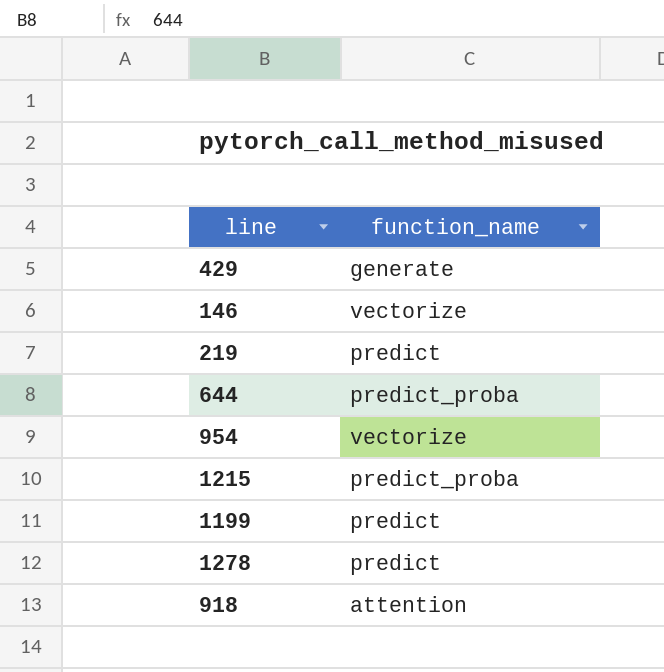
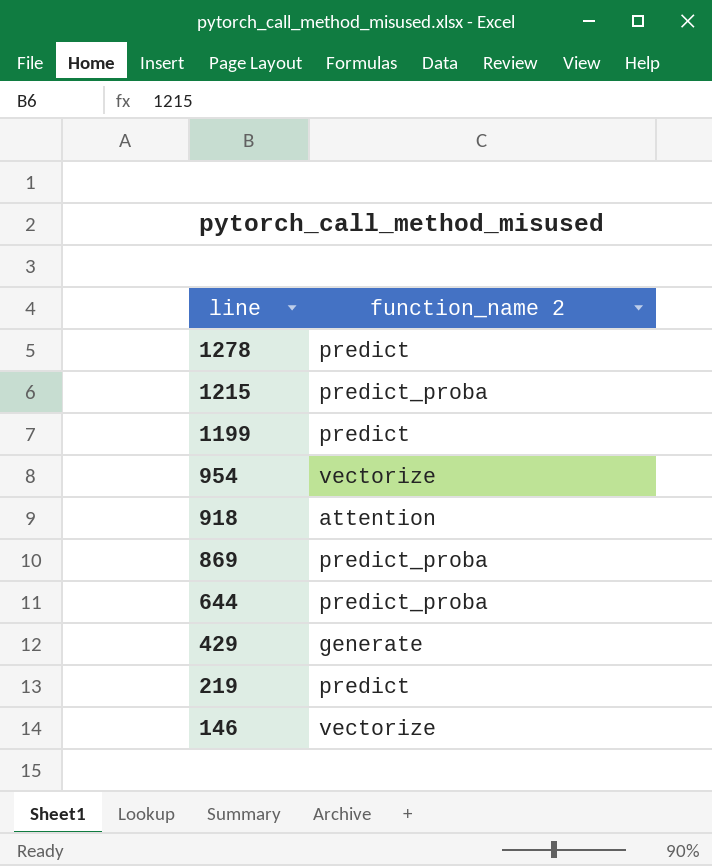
row order: none -> line descending
column name: function_name -> function_name 2
row 869: none -> predict_proba

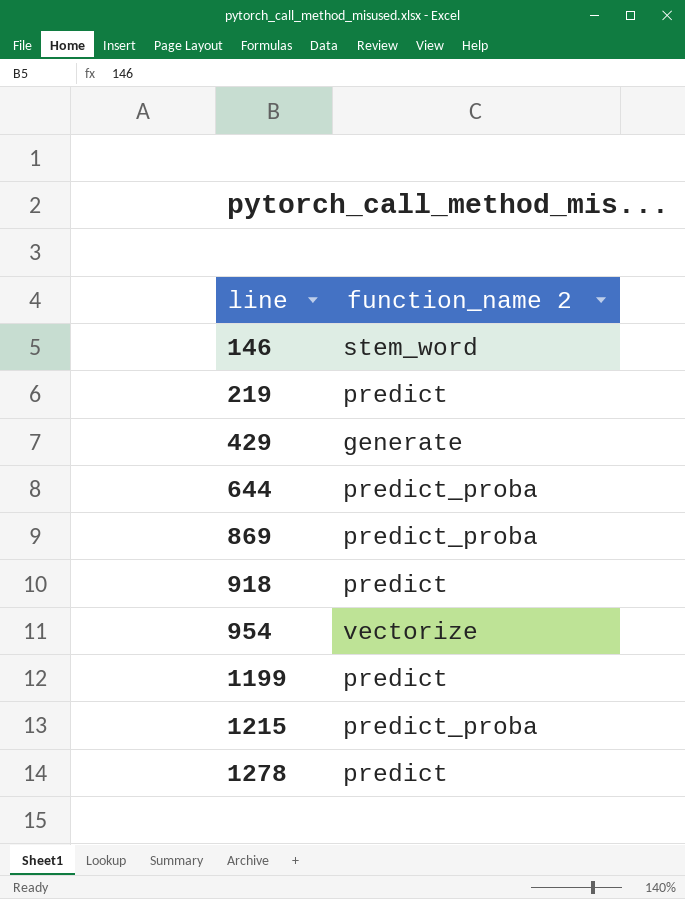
row order: line descending -> line ascending
146 | function_name 2: vectorize -> stem_word
918 | function_name 2: attention -> predict

